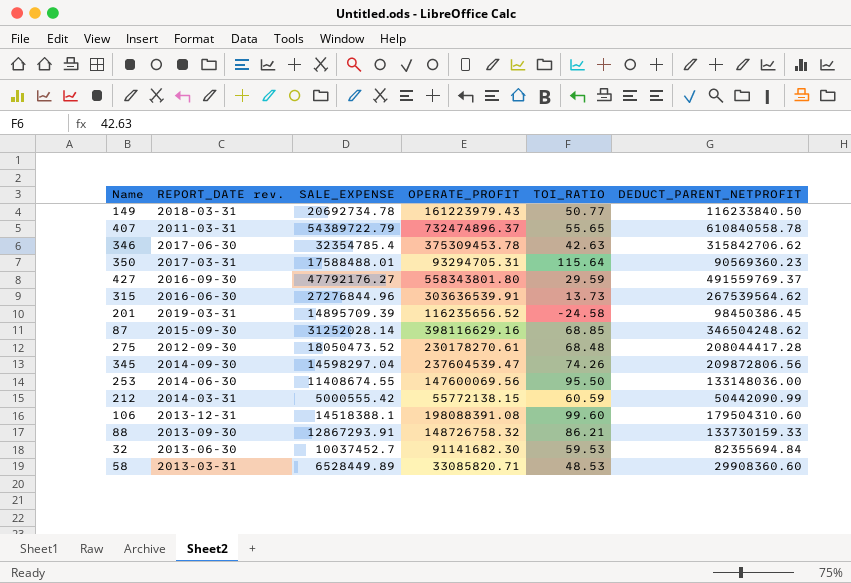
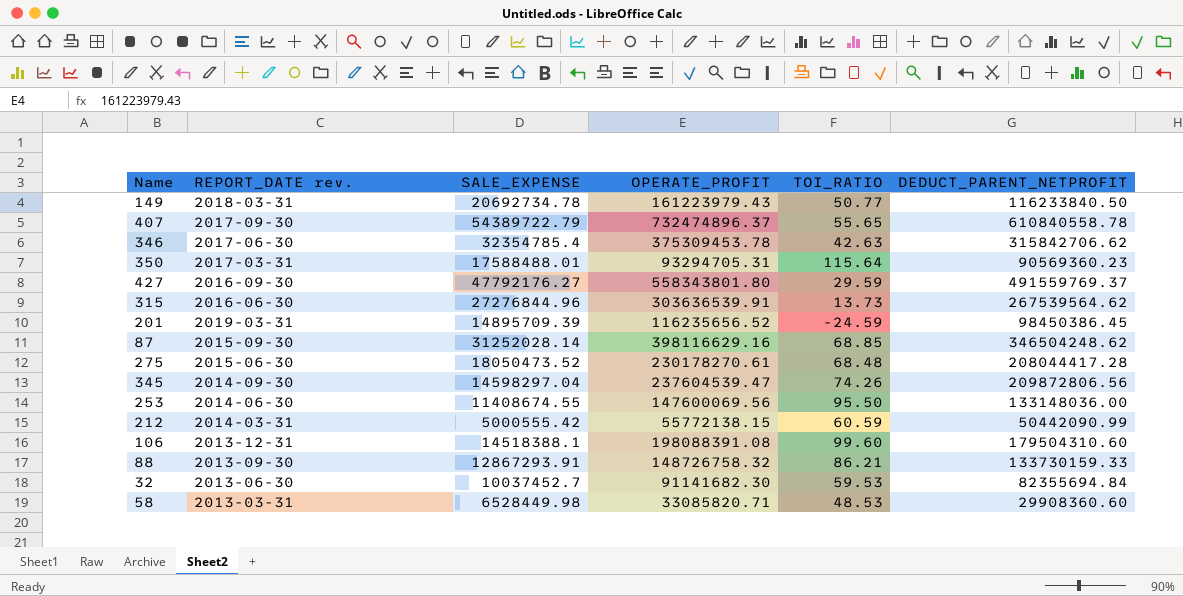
407 | REPORT_DATE rev.: 2011-03-31 -> 2017-09-30
201 | TOI_RATIO: -24.58 -> -24.59
275 | REPORT_DATE rev.: 2012-09-30 -> 2015-06-30
58 | SALE_EXPENSE: 6528449.89 -> 6528449.98

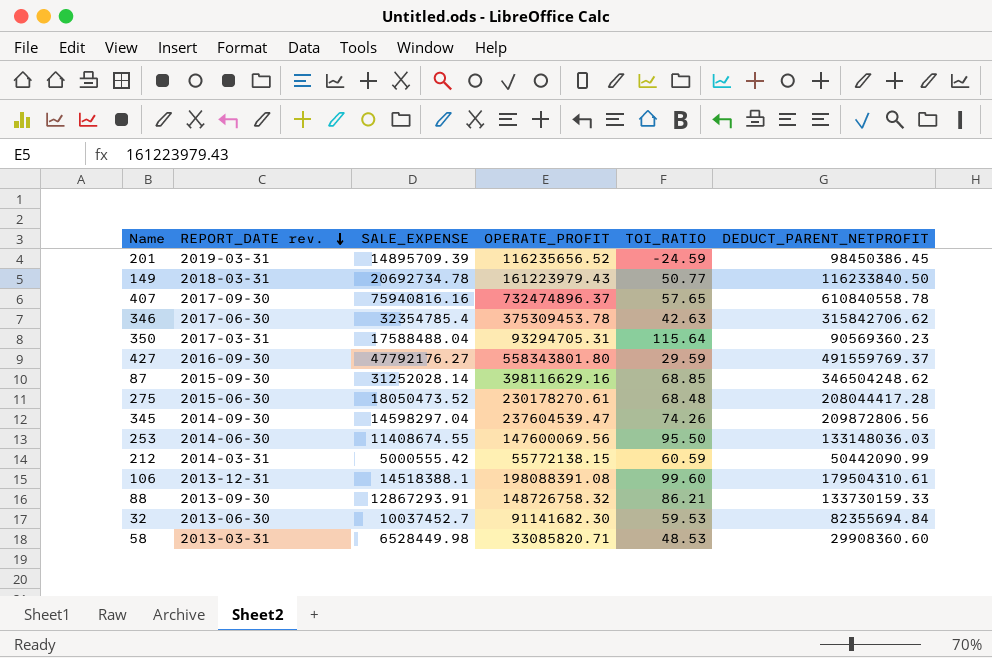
row order: none -> REPORT_DATE rev. descending
row 315: 2016-06-30 | 27276844.96 | 303636539.91 | 13.73 | 267539564.62 -> none
407 | SALE_EXPENSE: 54389722.79 -> 75940816.16
407 | TOI_RATIO: 55.65 -> 57.65
350 | SALE_EXPENSE: 17588488.01 -> 17588488.04
253 | DEDUCT_PARENT_NETPROFIT: 133148036.00 -> 133148036.03
106 | DEDUCT_PARENT_NETPROFIT: 179504310.60 -> 179504310.61

